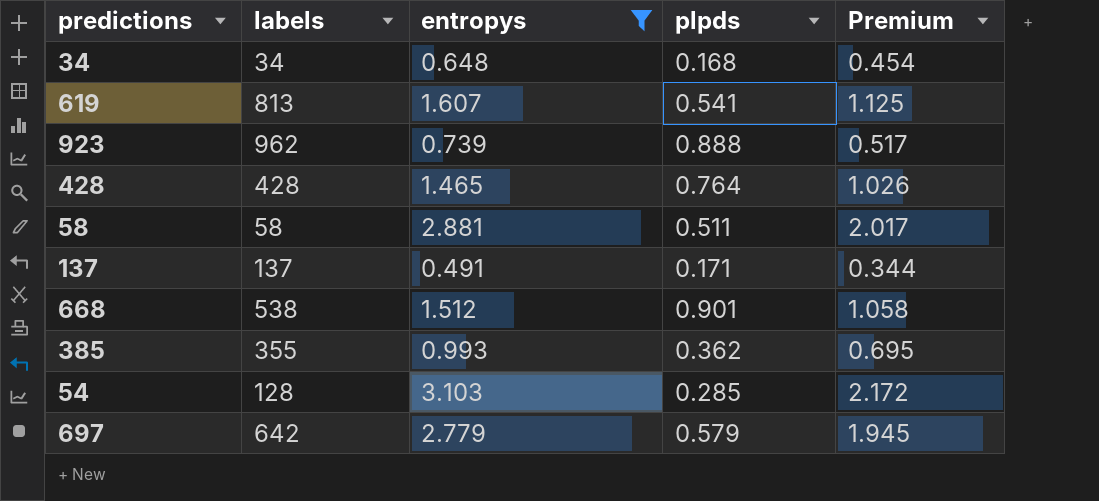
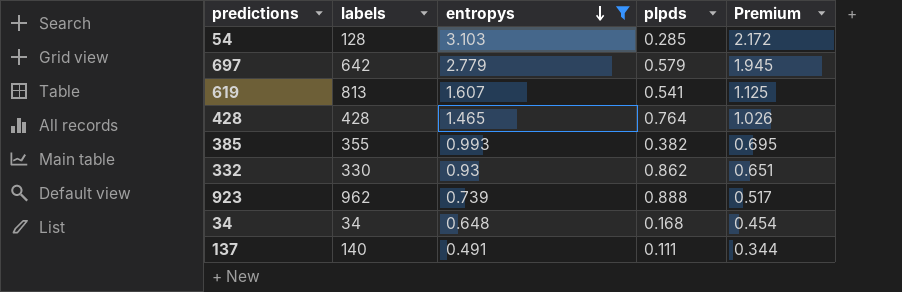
row order: none -> entropys descending
row 58: 58 | 2.881 | 0.511 | 2.017 -> none
row 668: 538 | 1.512 | 0.901 | 1.058 -> none
385 | plpds: 0.362 -> 0.382
row 332: none -> 330 | 0.93 | 0.862 | 0.651
137 | labels: 137 -> 140
137 | plpds: 0.171 -> 0.111

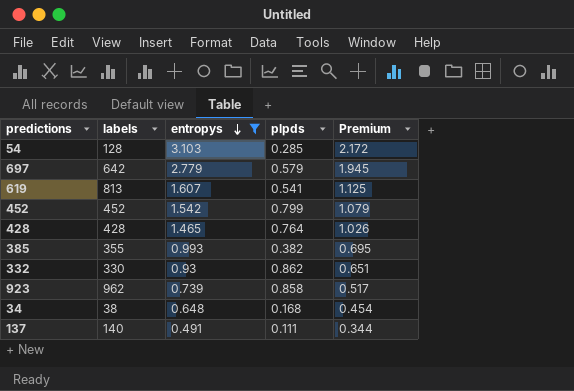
row 452: none -> 452 | 1.542 | 0.799 | 1.079
923 | plpds: 0.888 -> 0.858
34 | labels: 34 -> 38

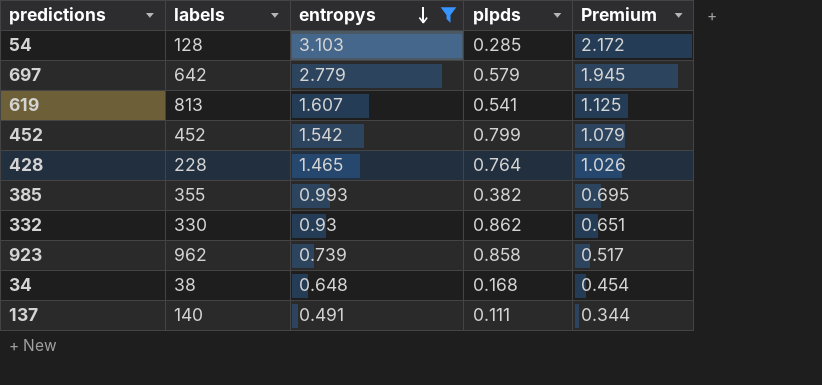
428 | labels: 428 -> 228

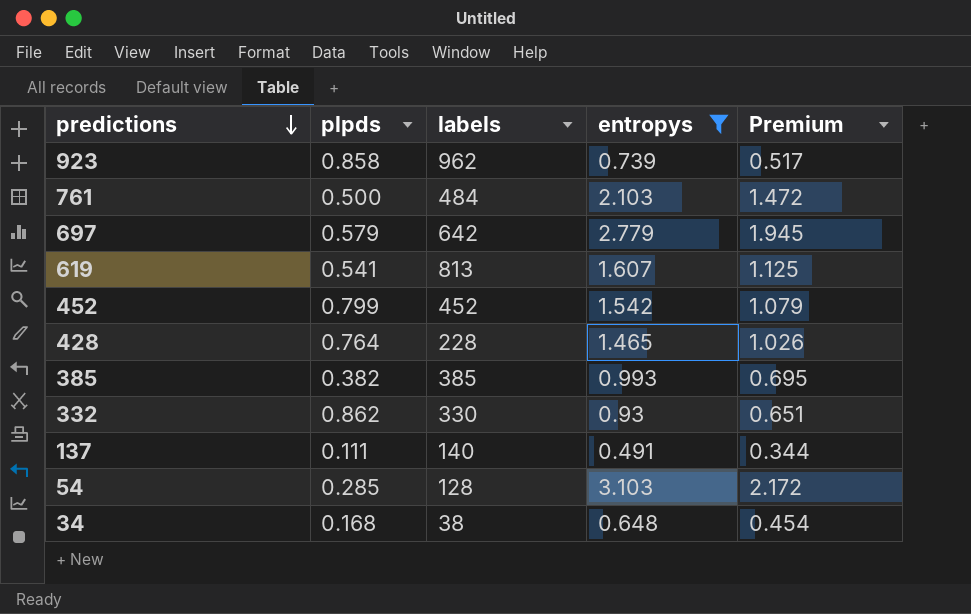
row order: entropys descending -> predictions descending
column plpds | position: 4 -> 2
row 761: none -> 0.500 | 484 | 2.103 | 1.472
385 | labels: 355 -> 385

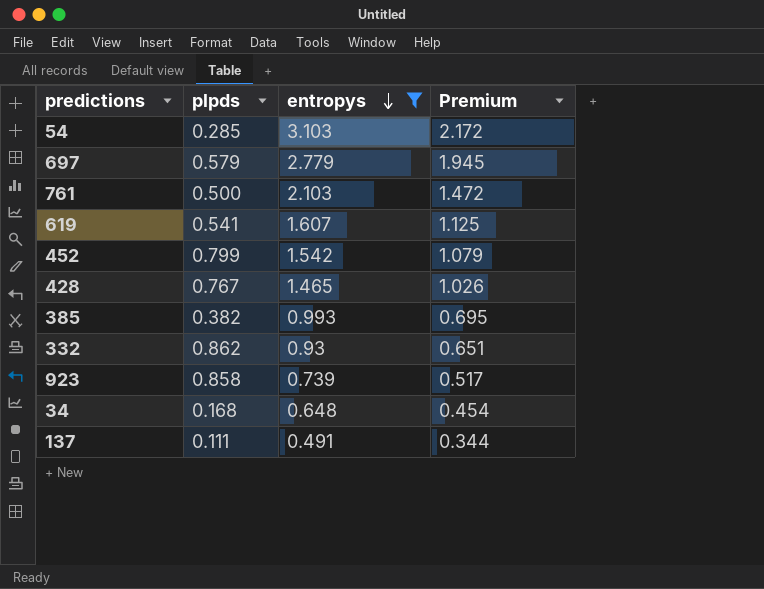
row order: predictions descending -> entropys descending
column labels | position: 3 -> none
428 | plpds: 0.764 -> 0.767

